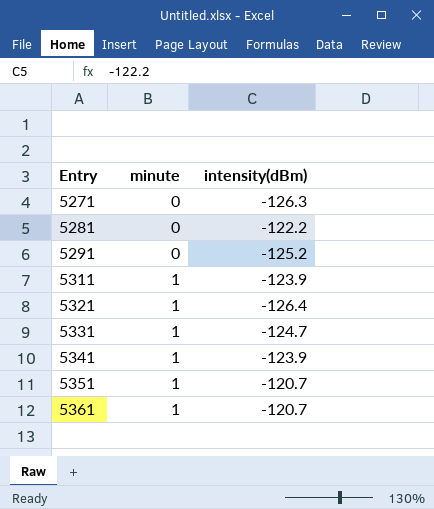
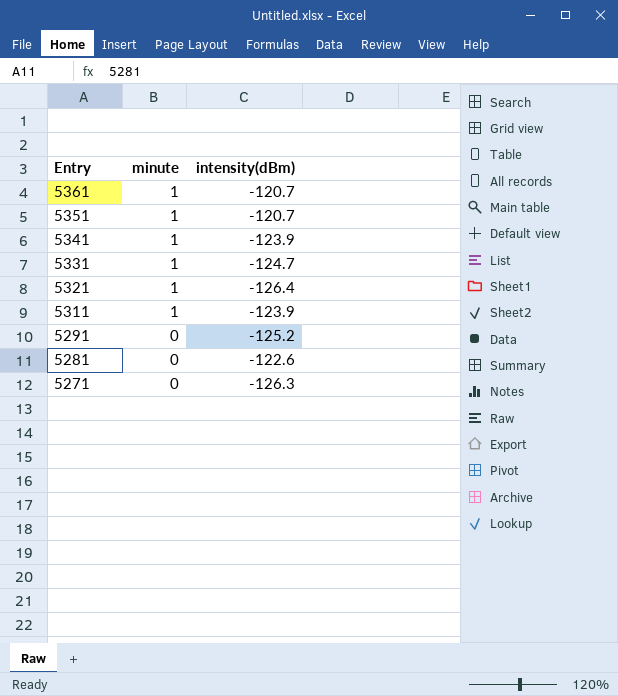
row order: Entry ascending -> Entry descending
5281 | intensity(dBm): -122.2 -> -122.6

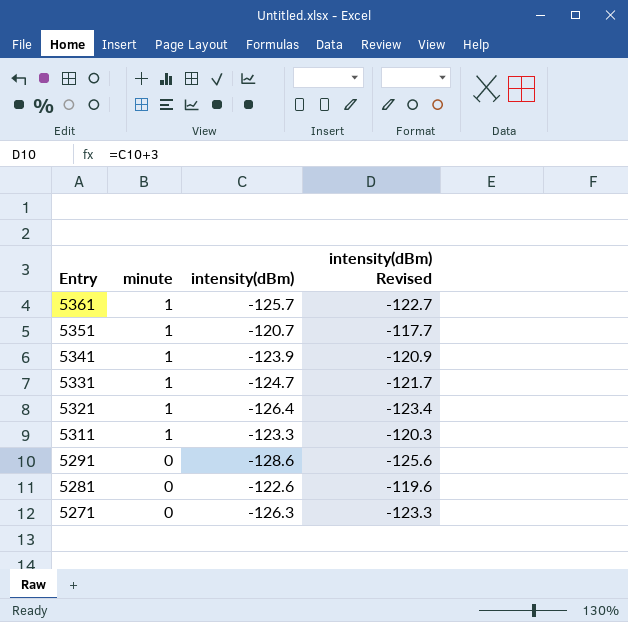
column intensity(dBm) Revised | formula: none -> [intensity(dBm)] + 3
5361 | intensity(dBm): -120.7 -> -125.7
5311 | intensity(dBm): -123.9 -> -123.3
5291 | intensity(dBm): -125.2 -> -128.6

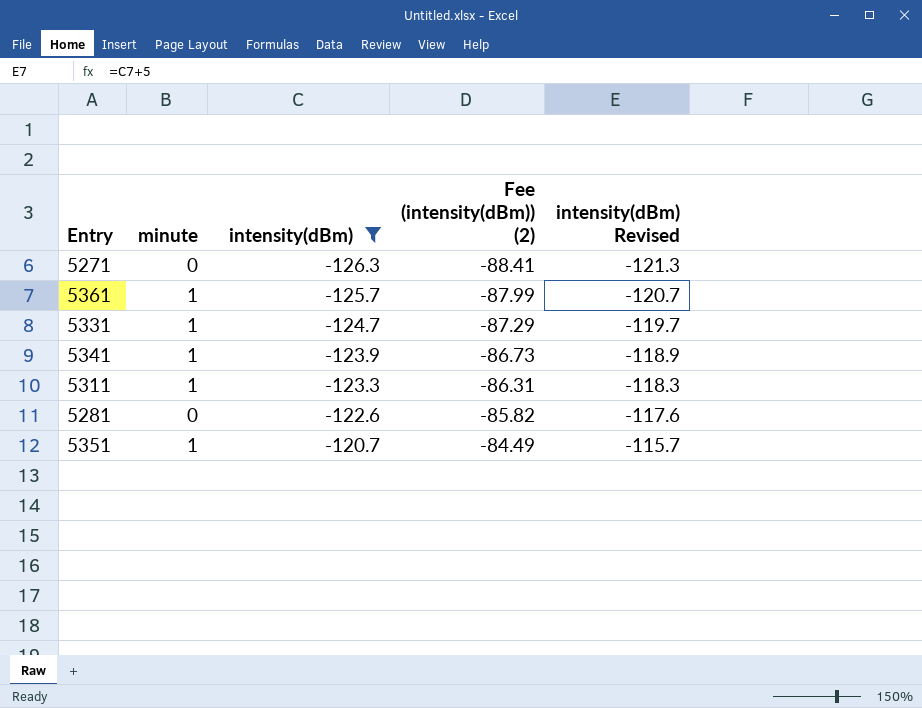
filter: none -> intensity(dBm) >= -126.3
row order: Entry descending -> intensity(dBm) ascending
column Fee (intensity(dBm)) (2) | formula: none -> [intensity(dBm)] * 0.7
column intensity(dBm) Revised | formula: [intensity(dBm)] + 3 -> [intensity(dBm)] + 5

